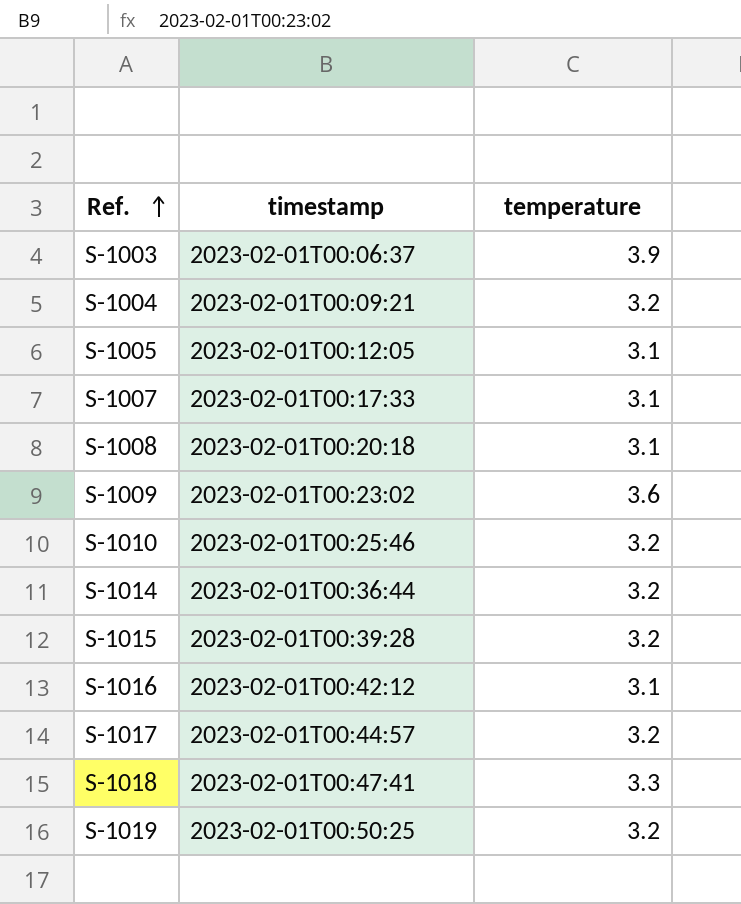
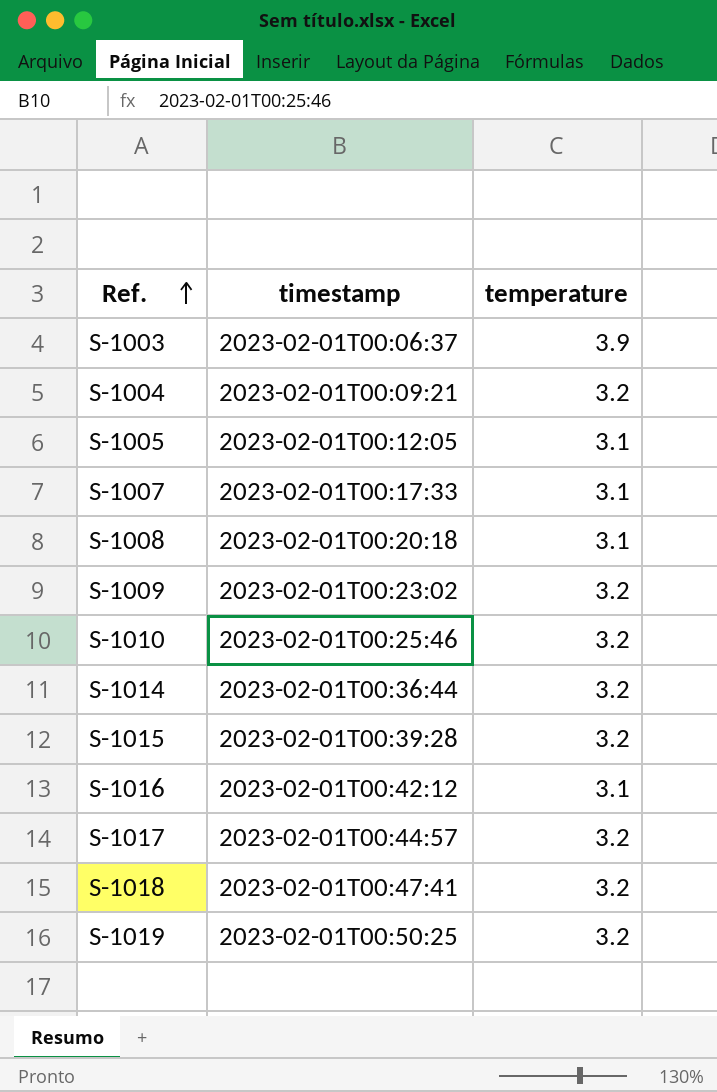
S-1009 | temperature: 3.6 -> 3.2
S-1018 | temperature: 3.3 -> 3.2

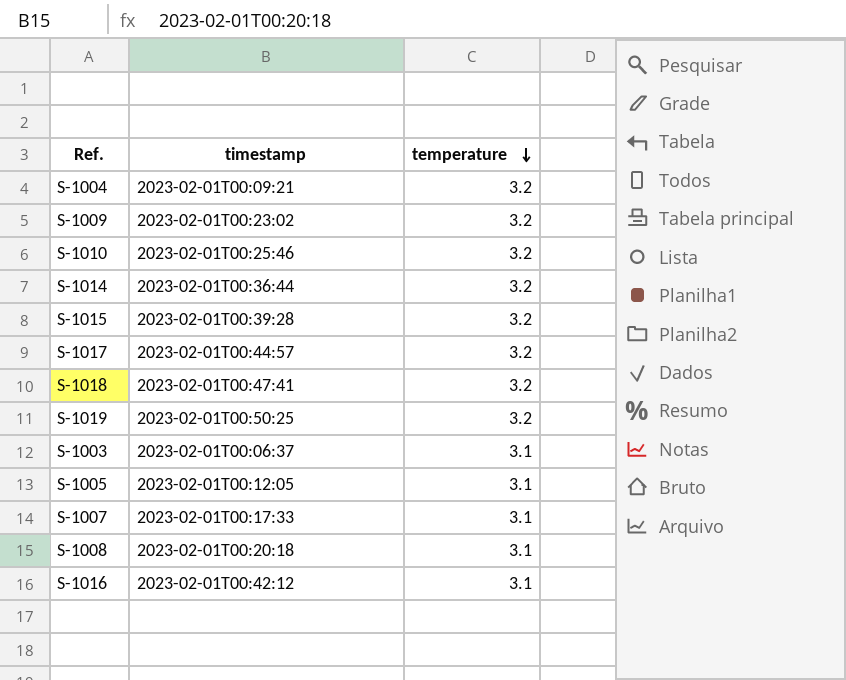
row order: Ref. ascending -> temperature descending
S-1003 | temperature: 3.9 -> 3.1

